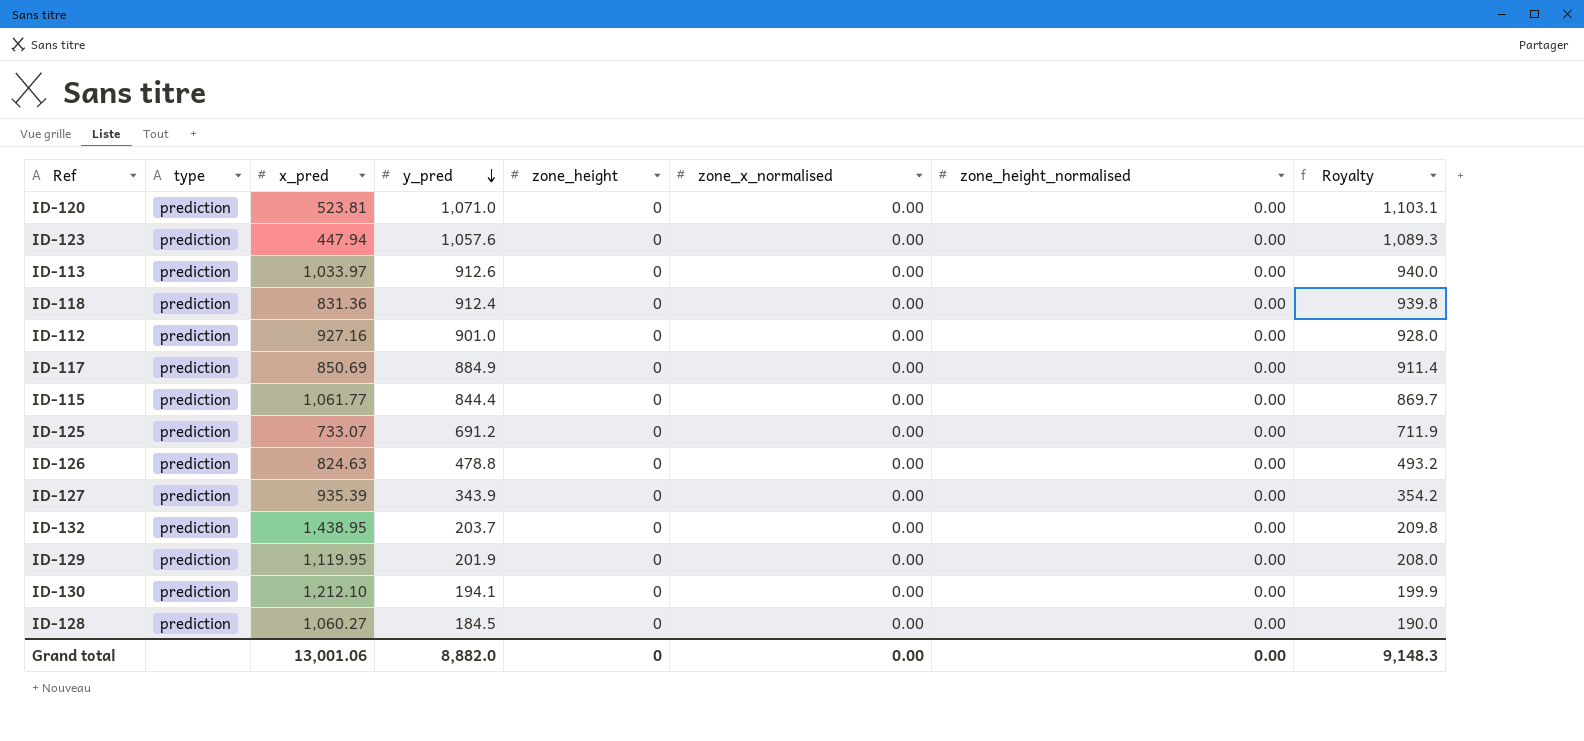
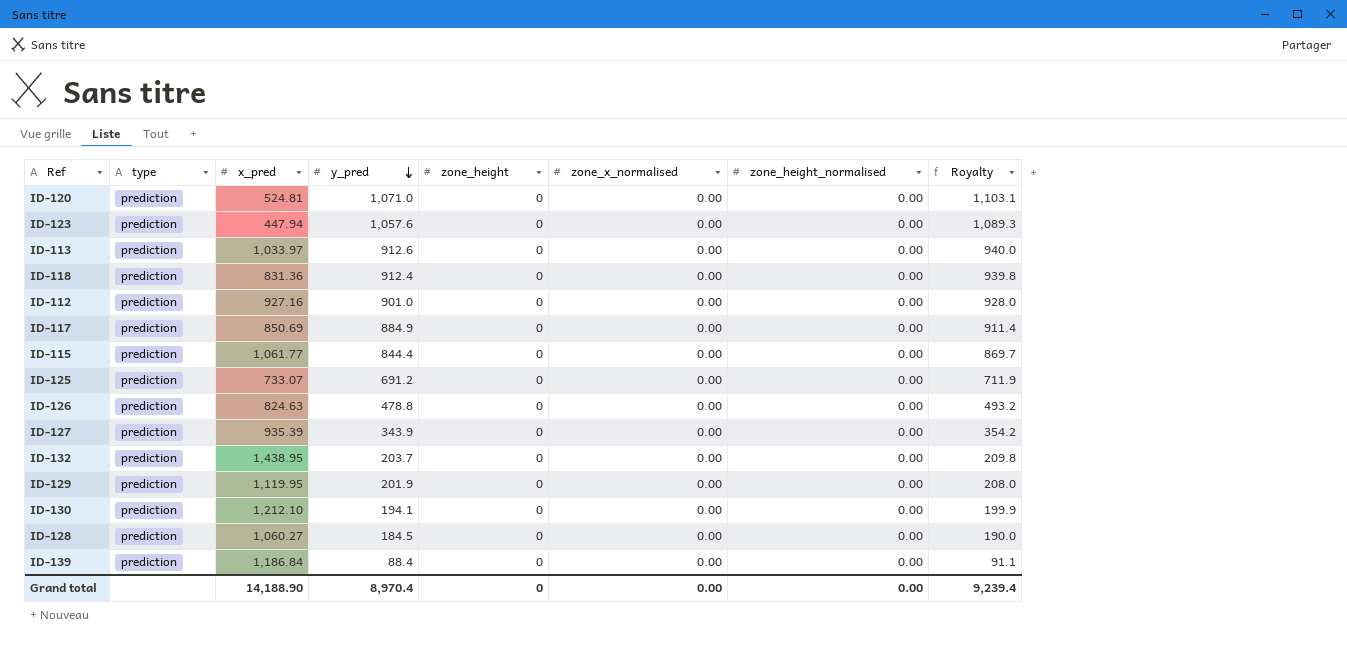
ID-120 | x_pred: 523.81 -> 524.81
row ID-139: none -> prediction | 1,186.84 | 88.4 | 0 | 0.00 | 0.00 | 91.1
Grand total | x_pred: 13,001.06 -> 14,188.90
Grand total | y_pred: 8,882.0 -> 8,970.4
Grand total | Royalty: 9,148.3 -> 9,239.4

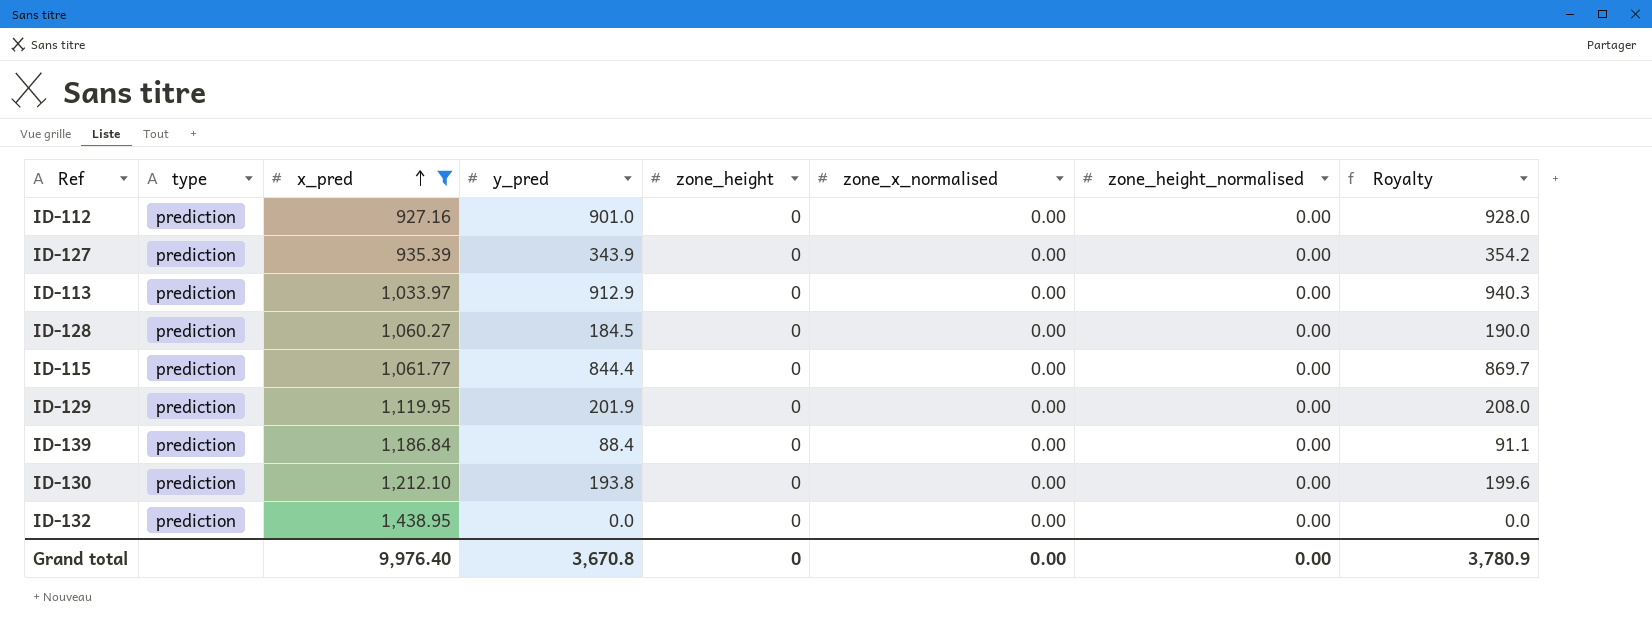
filter: none -> x_pred >= 927.16
row order: y_pred descending -> x_pred ascending
ID-113 | y_pred: 912.6 -> 912.9
ID-113 | Royalty: 940.0 -> 940.3
ID-130 | y_pred: 194.1 -> 193.8
ID-130 | Royalty: 199.9 -> 199.6
ID-132 | y_pred: 203.7 -> 0.0
ID-132 | Royalty: 209.8 -> 0.0
Grand total | x_pred: 14,188.90 -> 9,976.40
Grand total | y_pred: 8,970.4 -> 3,670.8
Grand total | Royalty: 9,239.4 -> 3,780.9

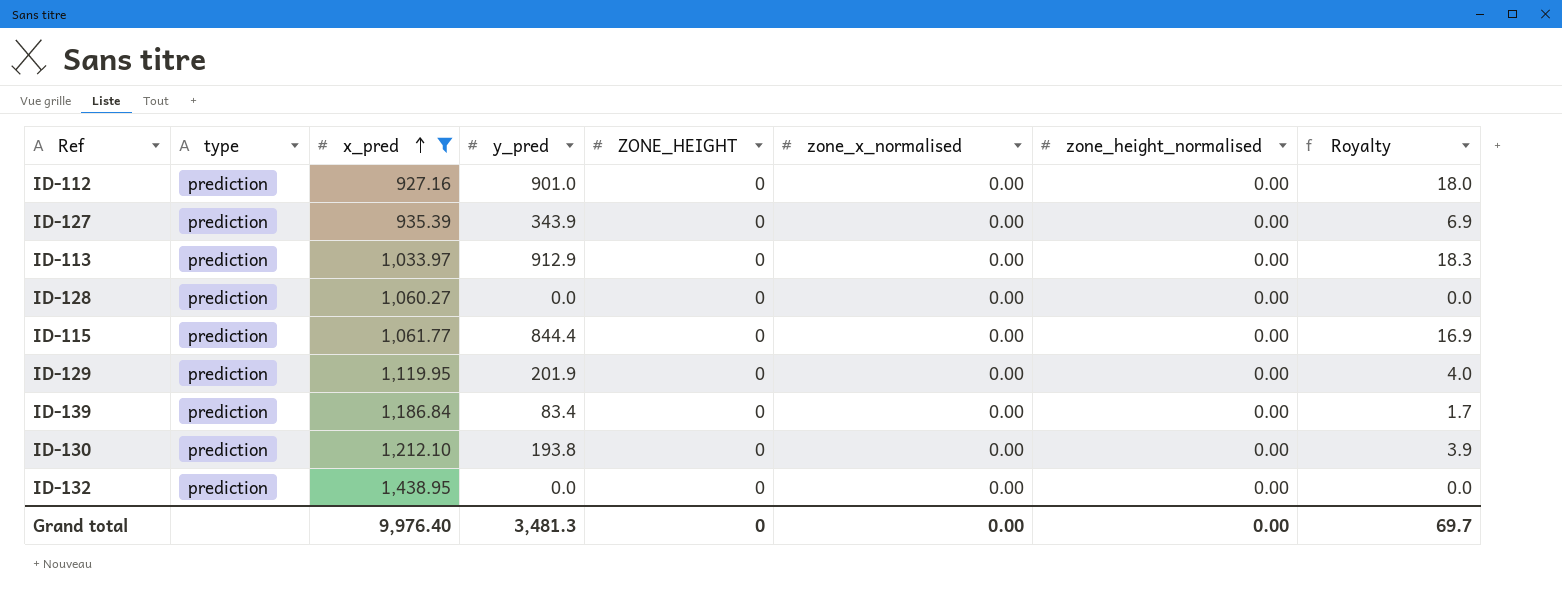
column name: zone_height -> ZONE_HEIGHT
column Royalty | formula: [y_pred] * 1.03 -> [y_pred] * 0.02
ID-128 | y_pred: 184.5 -> 0.0
ID-139 | y_pred: 88.4 -> 83.4
Grand total | y_pred: 3,670.8 -> 3,481.3
Grand total | Royalty: 3,780.9 -> 69.7

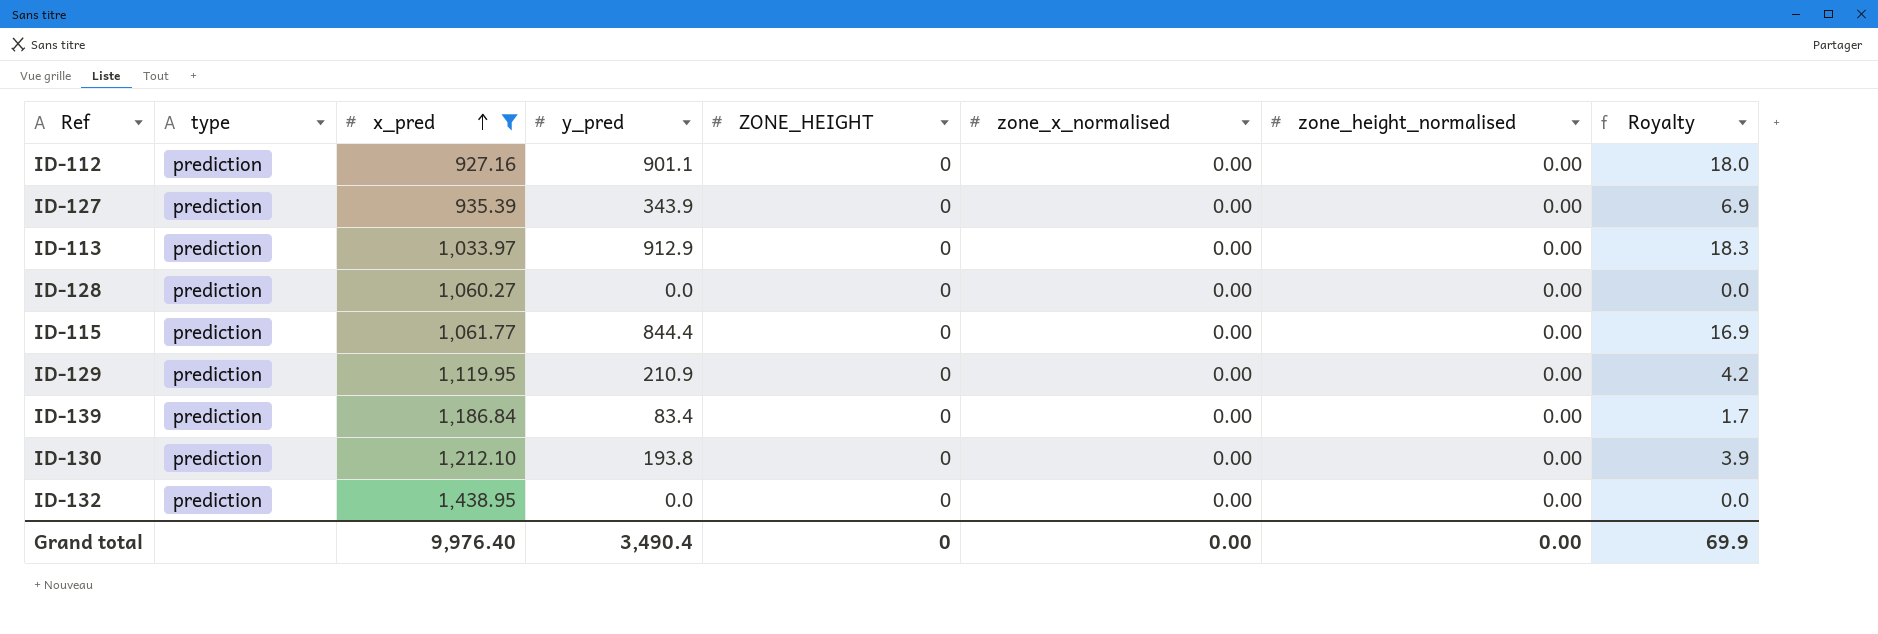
ID-112 | y_pred: 901.0 -> 901.1
ID-129 | y_pred: 201.9 -> 210.9
ID-129 | Royalty: 4.0 -> 4.2
Grand total | y_pred: 3,481.3 -> 3,490.4
Grand total | Royalty: 69.7 -> 69.9

